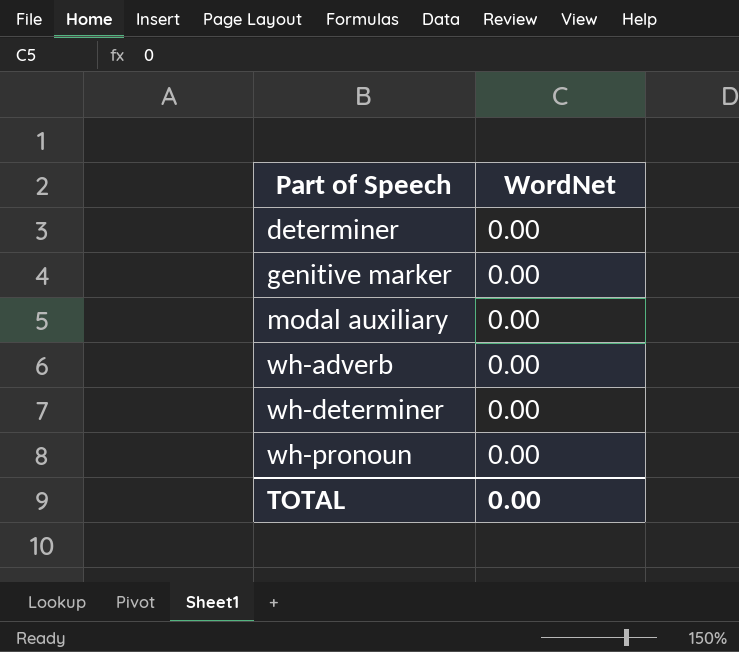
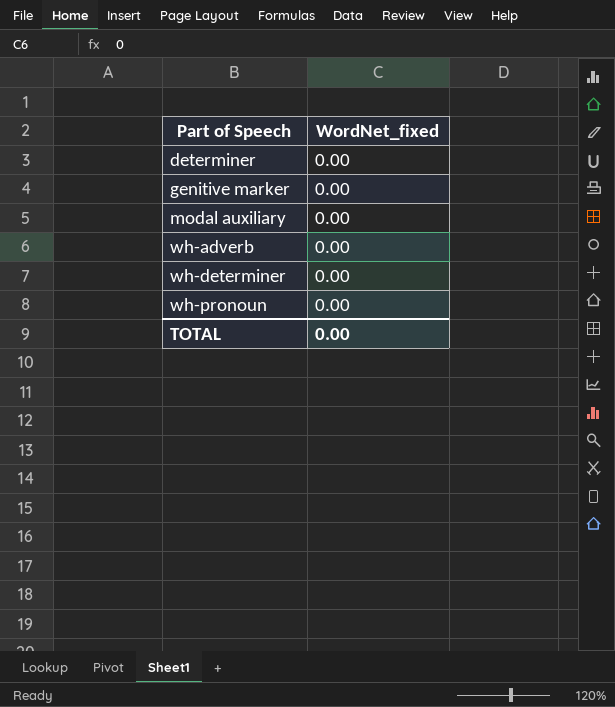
column name: WordNet -> WordNet_fixed

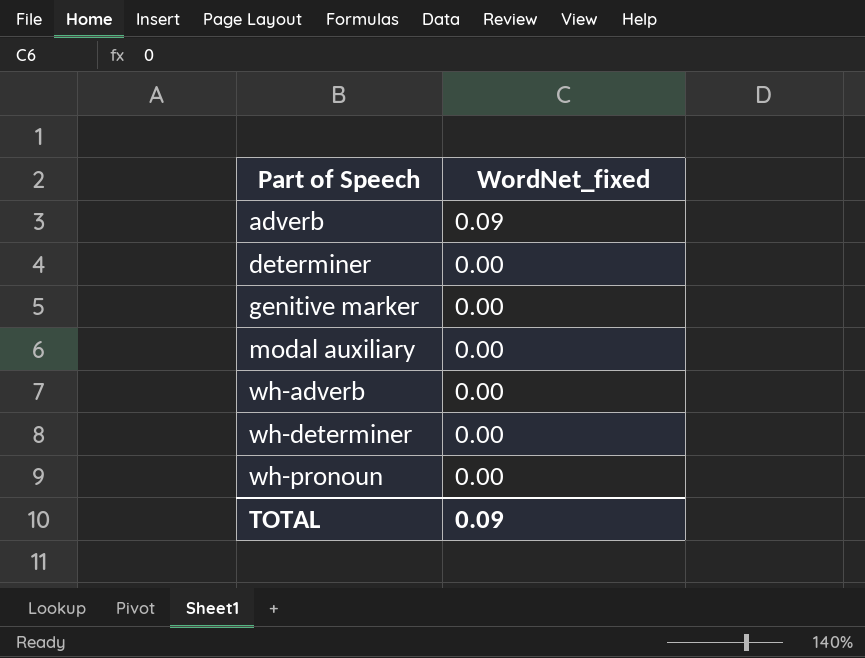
row adverb: none -> 0.09
TOTAL | WordNet_fixed: 0.00 -> 0.09

